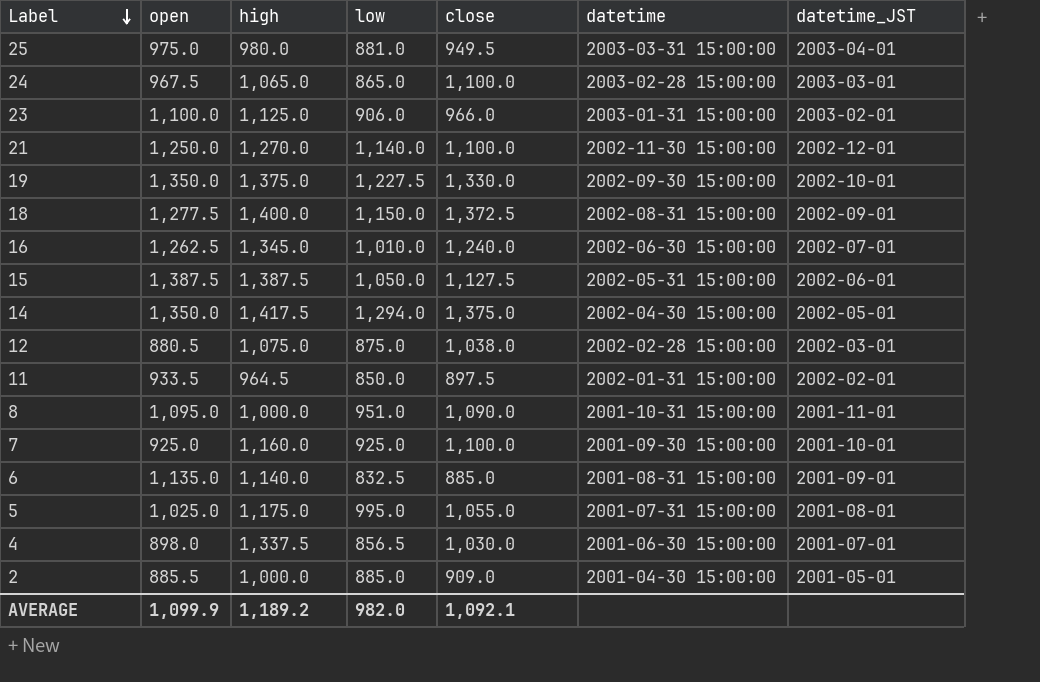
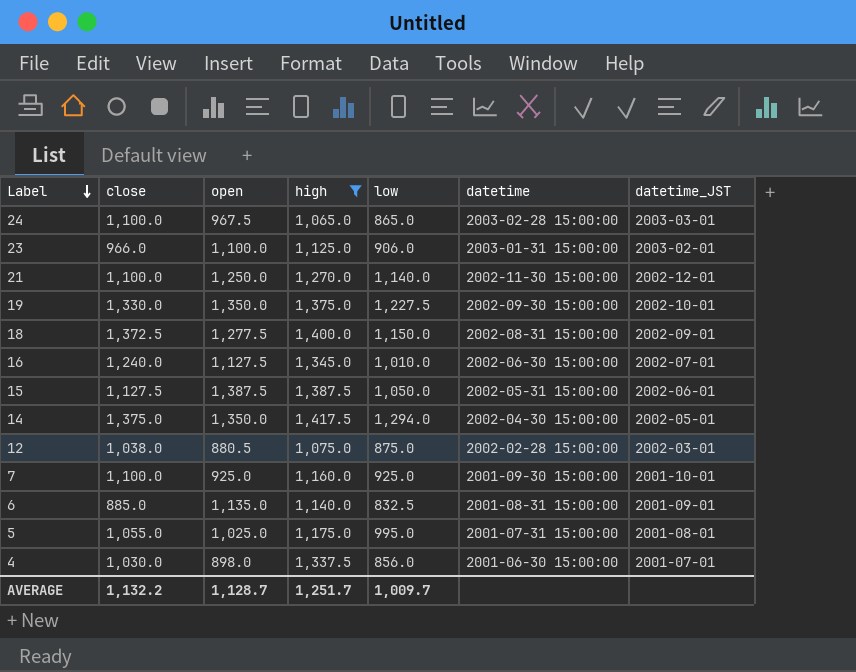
filter: none -> high >= 1,065.0
column close | position: 5 -> 2
16 | open: 1,262.5 -> 1,127.5
4 | low: 856.5 -> 856.0
AVERAGE | close: 1,092.1 -> 1,132.2
AVERAGE | open: 1,099.9 -> 1,128.7
AVERAGE | high: 1,189.2 -> 1,251.7
AVERAGE | low: 982.0 -> 1,009.7

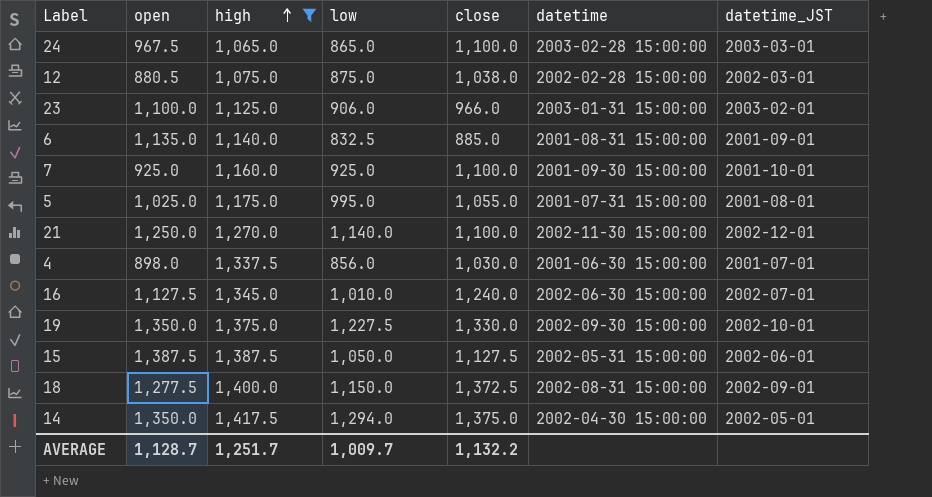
row order: Label descending -> high ascending
column close | position: 2 -> 5

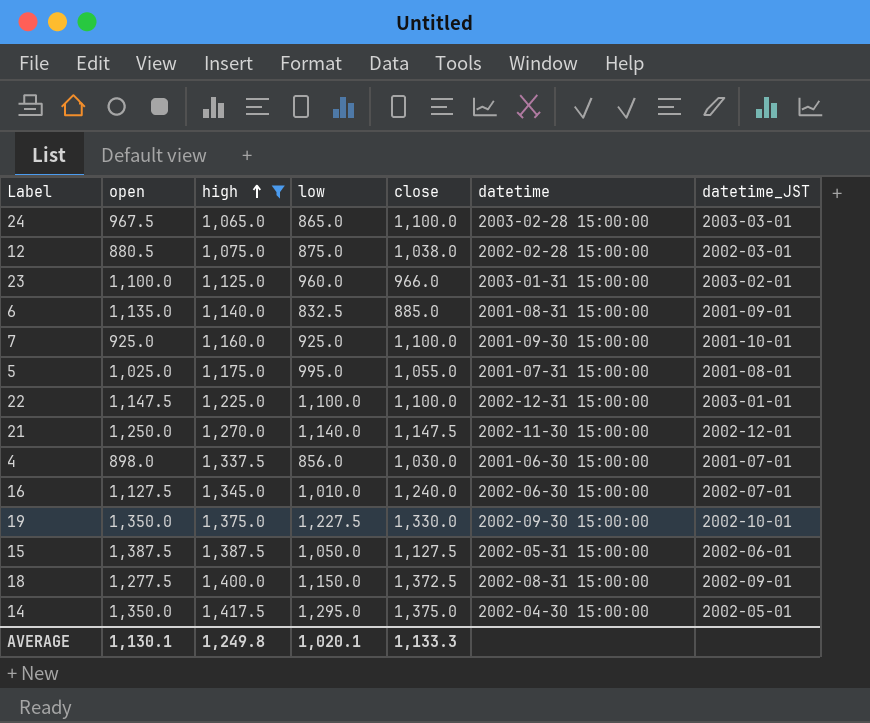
23 | low: 906.0 -> 960.0
row 22: none -> 1,147.5 | 1,225.0 | 1,100.0 | 1,100.0 | 2002-12-31 15:00:00 | 2003-01-01
21 | close: 1,100.0 -> 1,147.5
14 | low: 1,294.0 -> 1,295.0
AVERAGE | open: 1,128.7 -> 1,130.1
AVERAGE | high: 1,251.7 -> 1,249.8
AVERAGE | low: 1,009.7 -> 1,020.1
AVERAGE | close: 1,132.2 -> 1,133.3

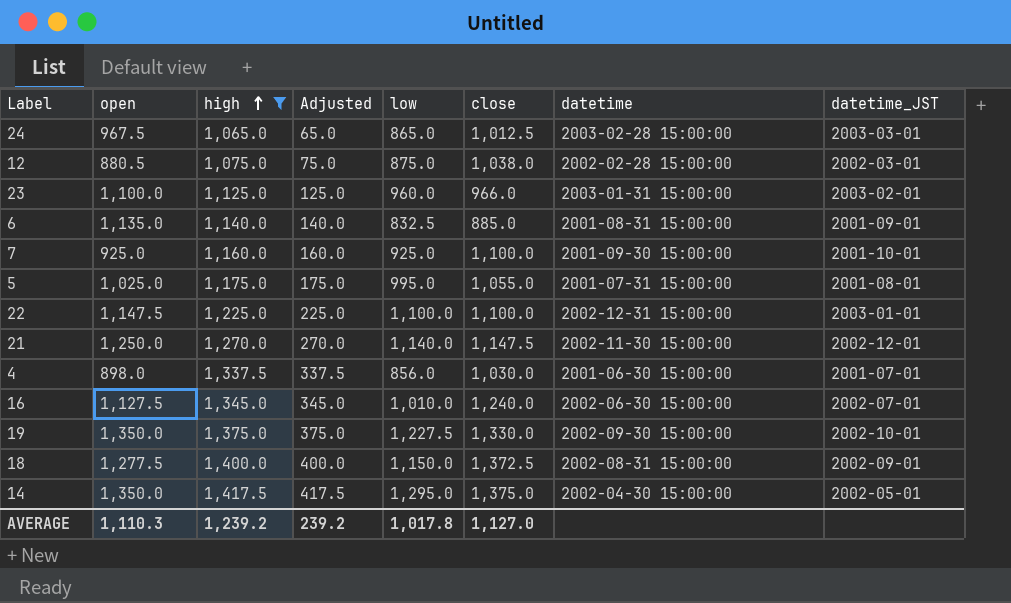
column Adjusted | formula: none -> [high] - 1000
row 15: 1,387.5 | 1,387.5 | 1,050.0 | 1,127.5 | 2002-05-31 15:00:00 | 2002-06-01 -> none
24 | close: 1,100.0 -> 1,012.5
AVERAGE | open: 1,130.1 -> 1,110.3
AVERAGE | high: 1,249.8 -> 1,239.2
AVERAGE | low: 1,020.1 -> 1,017.8
AVERAGE | close: 1,133.3 -> 1,127.0

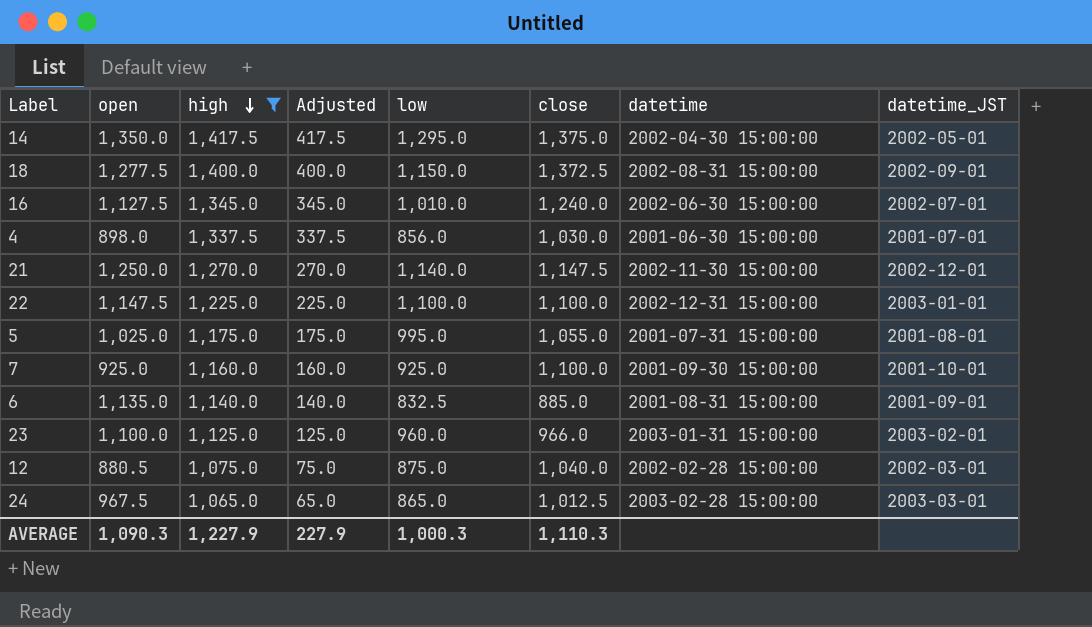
row order: high ascending -> high descending
row 19: 1,350.0 | 1,375.0 | 375.0 | 1,227.5 | 1,330.0 | 2002-09-30 15:00:00 | 2002-10-01 -> none
12 | close: 1,038.0 -> 1,040.0
AVERAGE | open: 1,110.3 -> 1,090.3
AVERAGE | high: 1,239.2 -> 1,227.9
AVERAGE | Adjusted: 239.2 -> 227.9
AVERAGE | low: 1,017.8 -> 1,000.3
AVERAGE | close: 1,127.0 -> 1,110.3

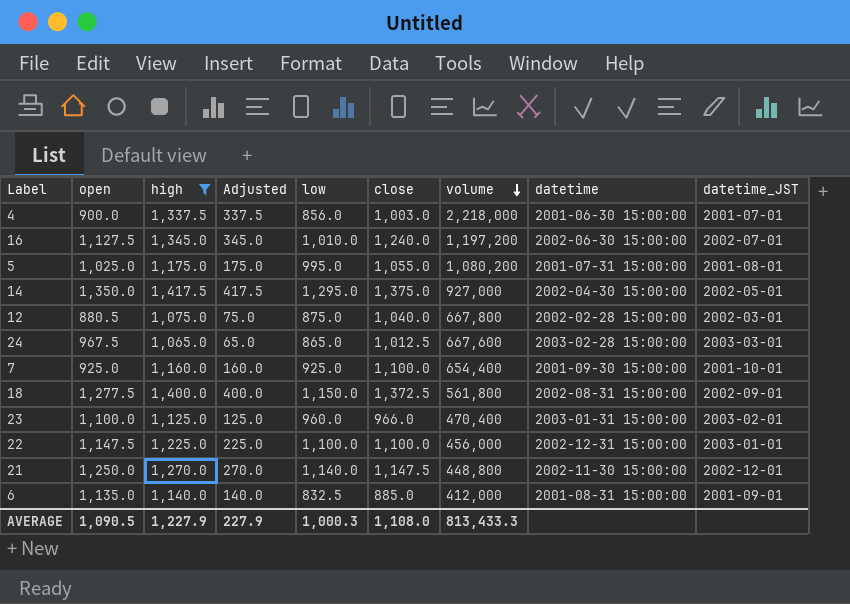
row order: high descending -> volume descending
column volume | position: none -> 7
4 | open: 898.0 -> 900.0
4 | close: 1,030.0 -> 1,003.0
AVERAGE | open: 1,090.3 -> 1,090.5
AVERAGE | close: 1,110.3 -> 1,108.0

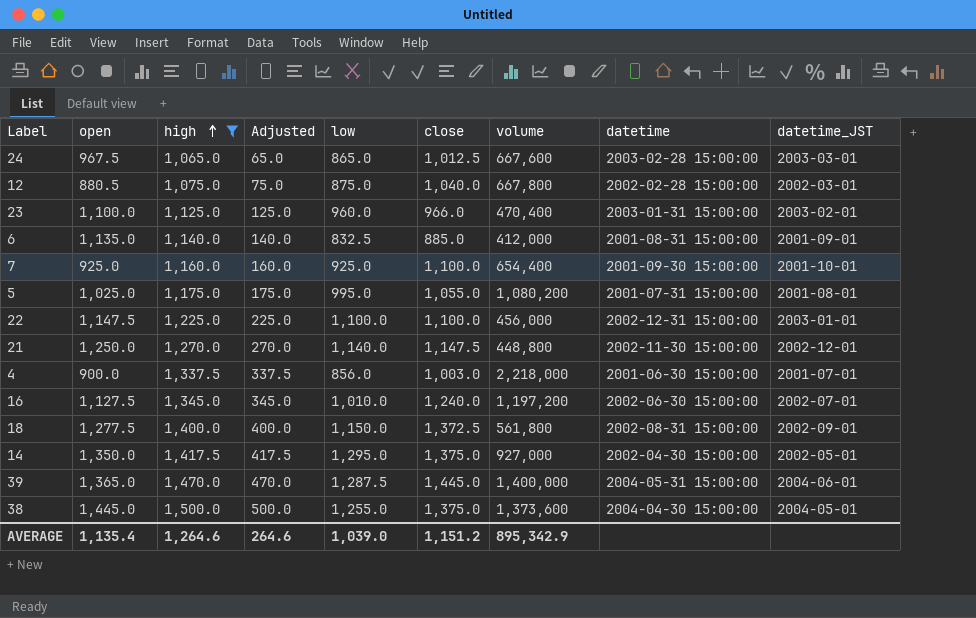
row order: volume descending -> high ascending
row 39: none -> 1,365.0 | 1,470.0 | 470.0 | 1,287.5 | 1,445.0 | 1,400,000 | 2004-05-31 15:00:00 | 2004-06-01
row 38: none -> 1,445.0 | 1,500.0 | 500.0 | 1,255.0 | 1,375.0 | 1,373,600 | 2004-04-30 15:00:00 | 2004-05-01
AVERAGE | open: 1,090.5 -> 1,135.4
AVERAGE | high: 1,227.9 -> 1,264.6
AVERAGE | Adjusted: 227.9 -> 264.6
AVERAGE | low: 1,000.3 -> 1,039.0
AVERAGE | close: 1,108.0 -> 1,151.2
AVERAGE | volume: 813,433.3 -> 895,342.9

